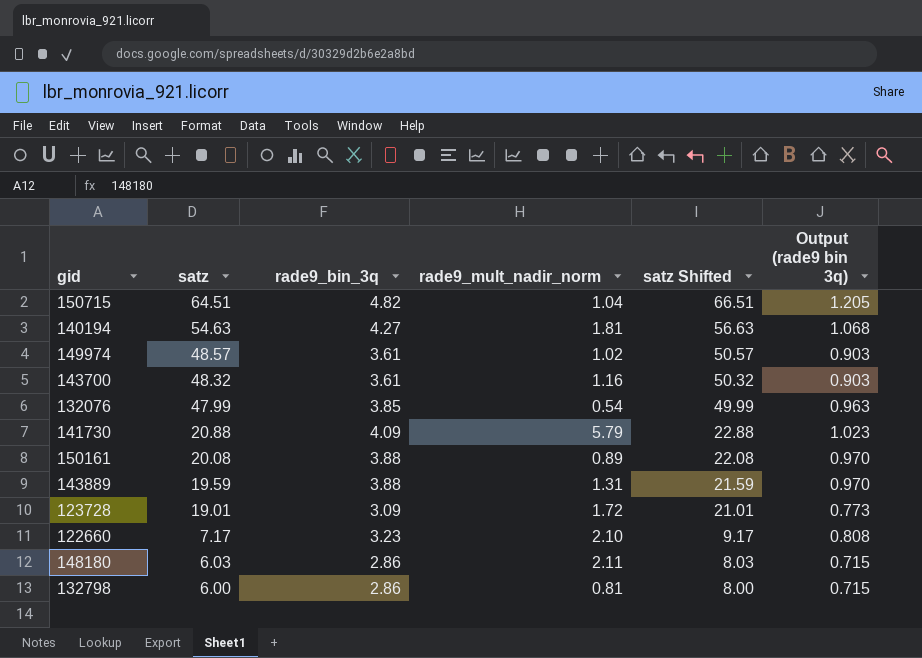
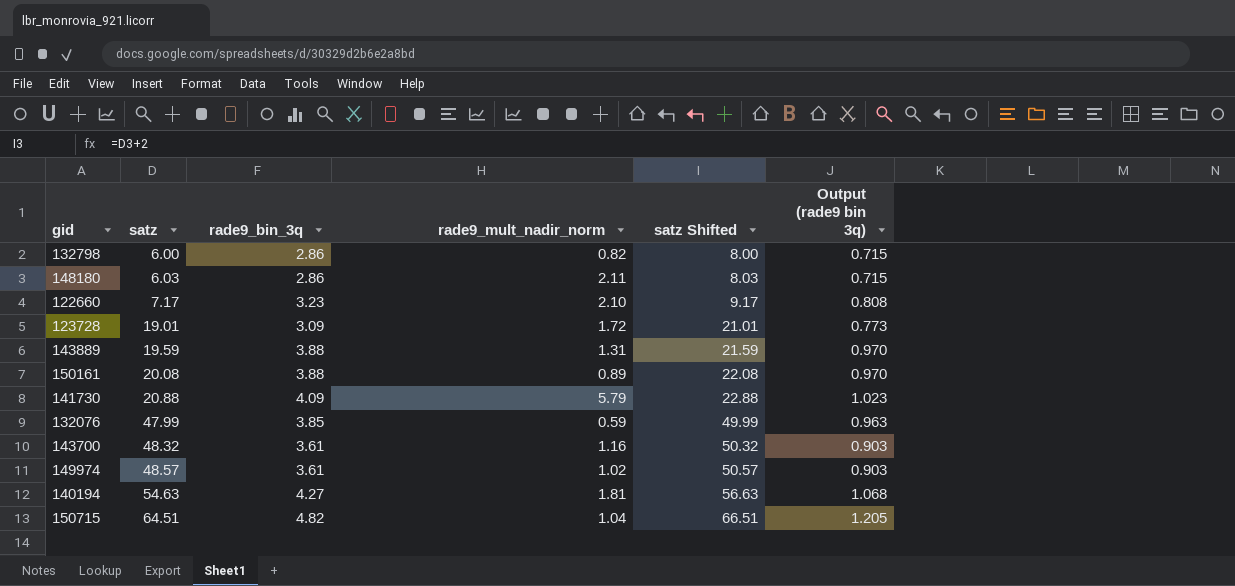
row order: satz descending -> satz ascending
132798 | rade9_mult_nadir_norm: 0.81 -> 0.82
132076 | rade9_mult_nadir_norm: 0.54 -> 0.59

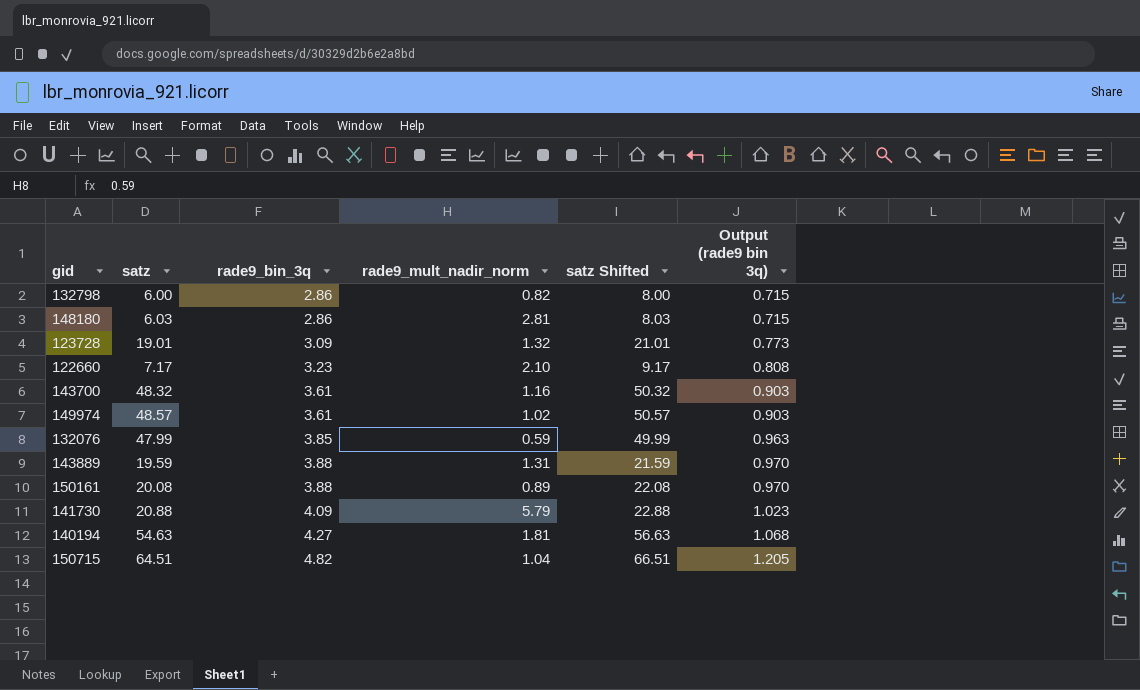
row order: satz ascending -> rade9_bin_3q ascending
148180 | rade9_mult_nadir_norm: 2.11 -> 2.81
123728 | rade9_mult_nadir_norm: 1.72 -> 1.32

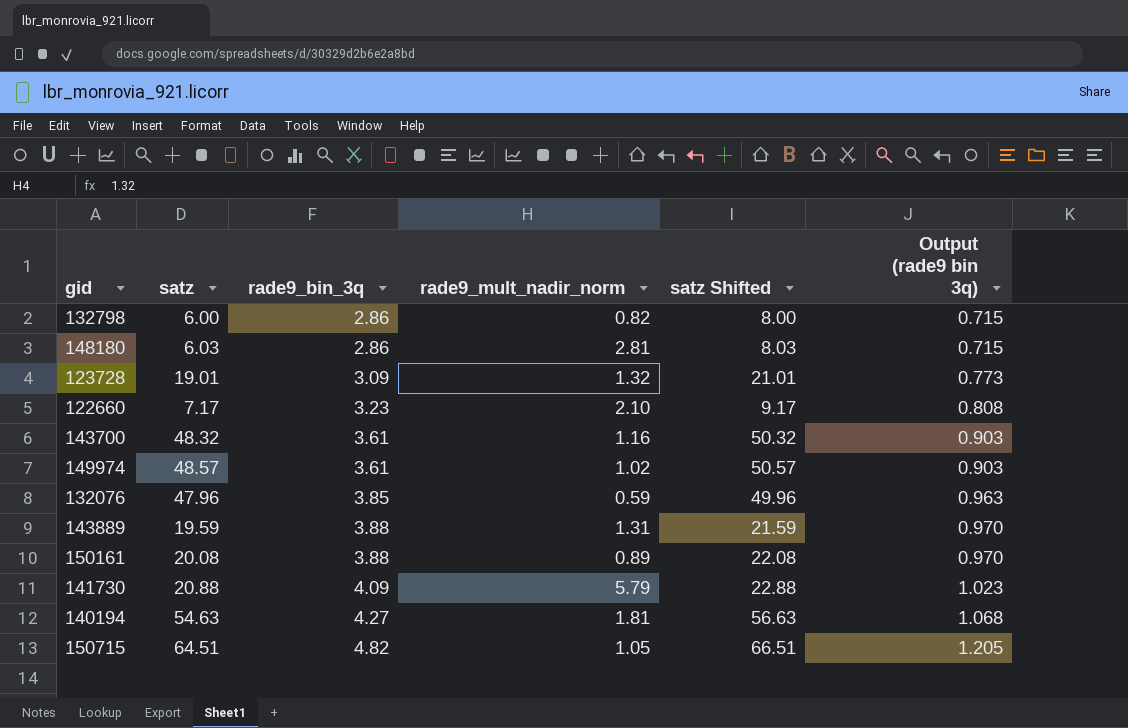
132076 | satz: 47.99 -> 47.96
132076 | satz Shifted: 49.99 -> 49.96
150715 | rade9_mult_nadir_norm: 1.04 -> 1.05

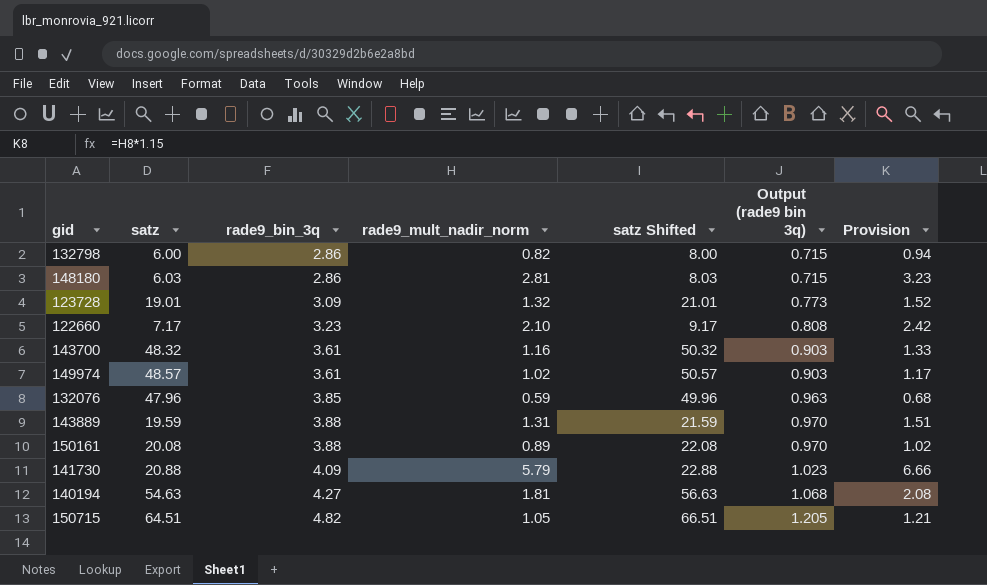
column Provision | formula: none -> [rade9_mult_nadir_norm] * 1.15

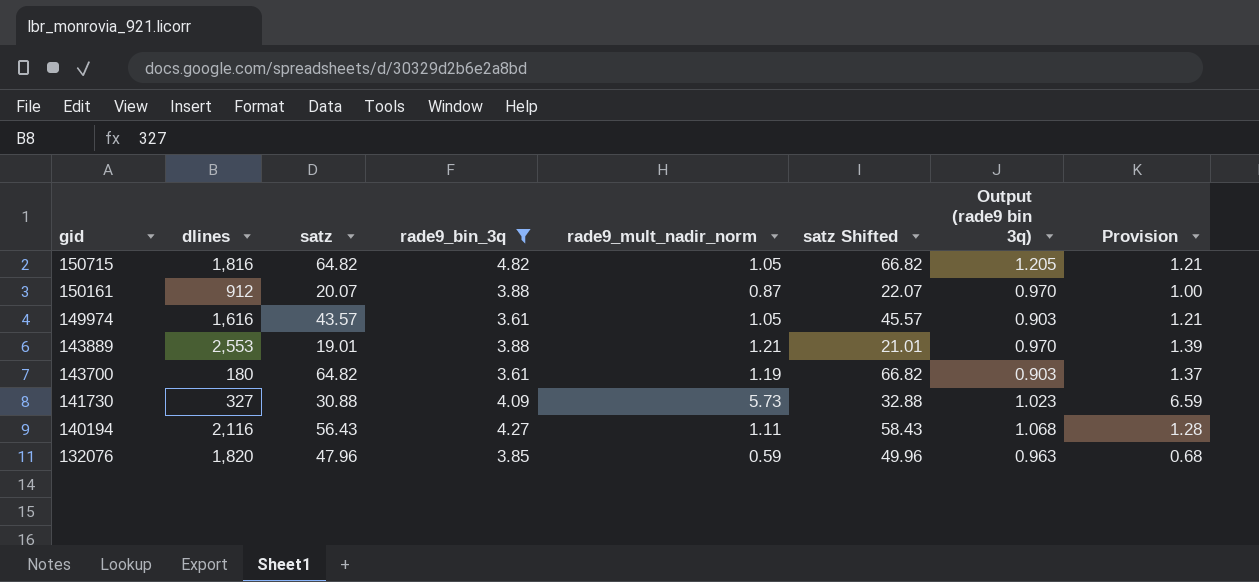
filter: none -> rade9_bin_3q >= 3.61
row order: rade9_bin_3q ascending -> gid descending
column dlines | position: none -> 2
150715 | satz: 64.51 -> 64.82
150715 | satz Shifted: 66.51 -> 66.82
150161 | satz: 20.08 -> 20.07
150161 | rade9_mult_nadir_norm: 0.89 -> 0.87
150161 | satz Shifted: 22.08 -> 22.07
150161 | Provision: 1.02 -> 1.00
149974 | satz: 48.57 -> 43.57
149974 | rade9_mult_nadir_norm: 1.02 -> 1.05
149974 | satz Shifted: 50.57 -> 45.57
149974 | Provision: 1.17 -> 1.21
143889 | satz: 19.59 -> 19.01
143889 | rade9_mult_nadir_norm: 1.31 -> 1.21
143889 | satz Shifted: 21.59 -> 21.01
143889 | Provision: 1.51 -> 1.39
143700 | satz: 48.32 -> 64.82
143700 | rade9_mult_nadir_norm: 1.16 -> 1.19
143700 | satz Shifted: 50.32 -> 66.82
143700 | Provision: 1.33 -> 1.37
141730 | satz: 20.88 -> 30.88
141730 | rade9_mult_nadir_norm: 5.79 -> 5.73
141730 | satz Shifted: 22.88 -> 32.88
141730 | Provision: 6.66 -> 6.59
140194 | satz: 54.63 -> 56.43
140194 | rade9_mult_nadir_norm: 1.81 -> 1.11
140194 | satz Shifted: 56.63 -> 58.43
140194 | Provision: 2.08 -> 1.28

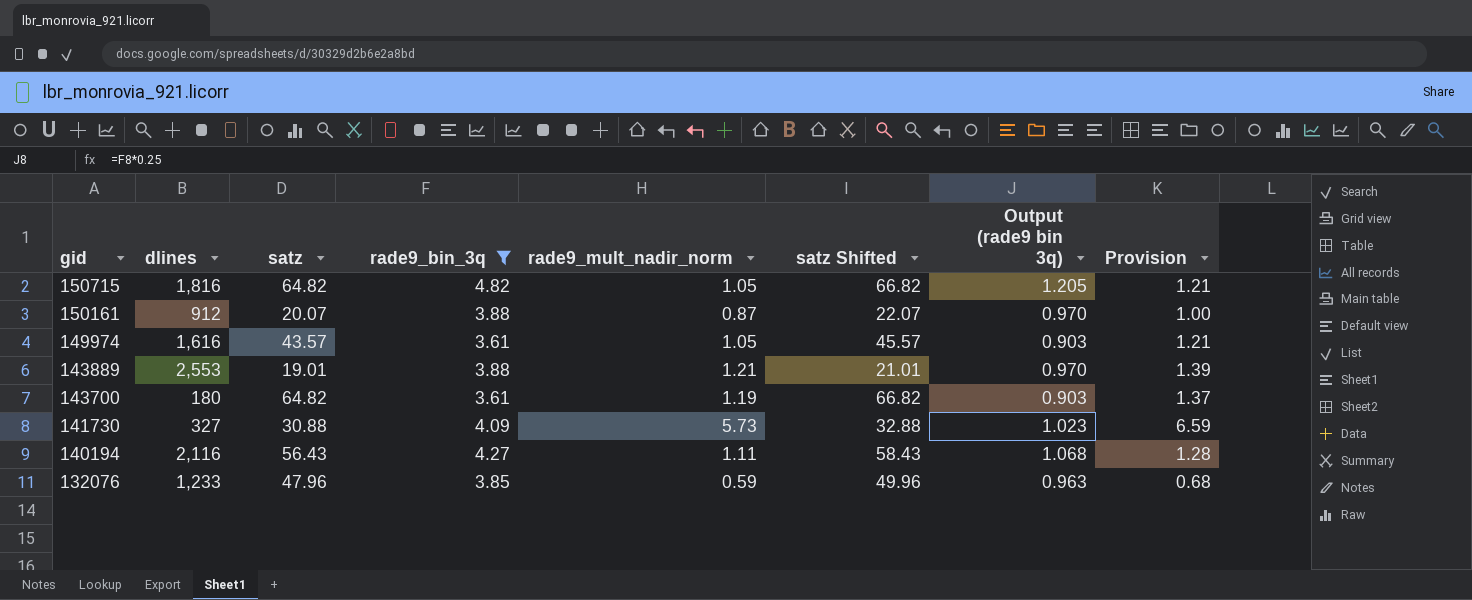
132076 | dlines: 1,820 -> 1,233

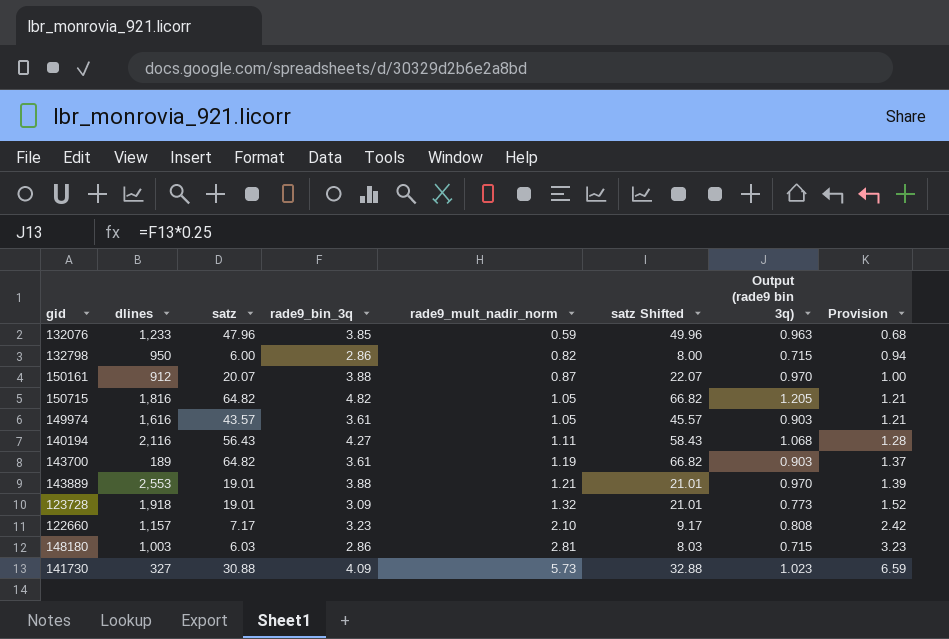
filter: rade9_bin_3q >= 3.61 -> none
row order: gid descending -> rade9_mult_nadir_norm ascending
143700 | dlines: 180 -> 189

